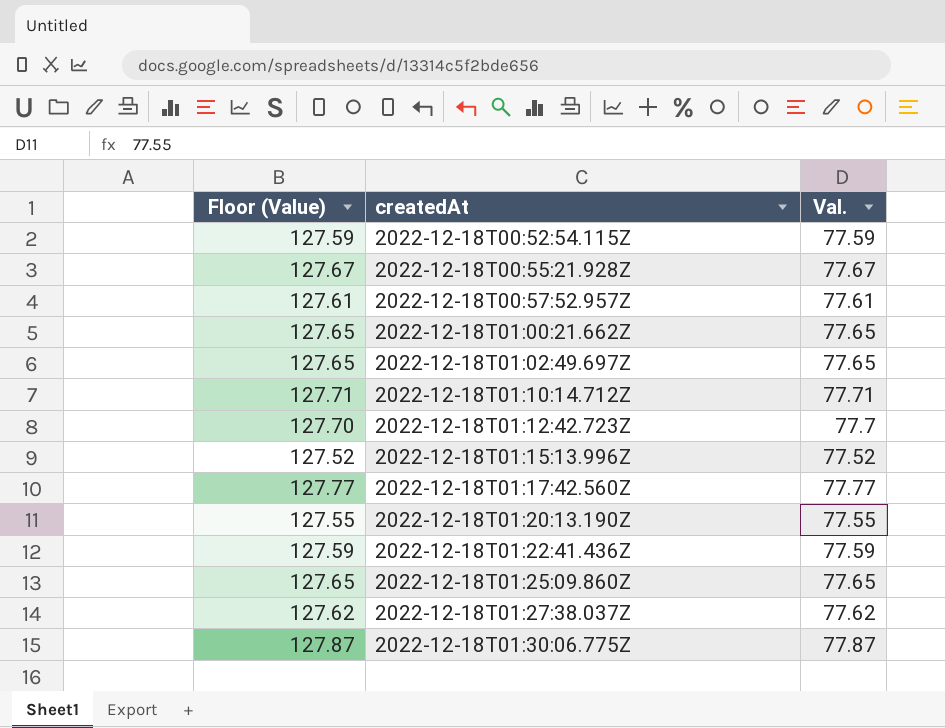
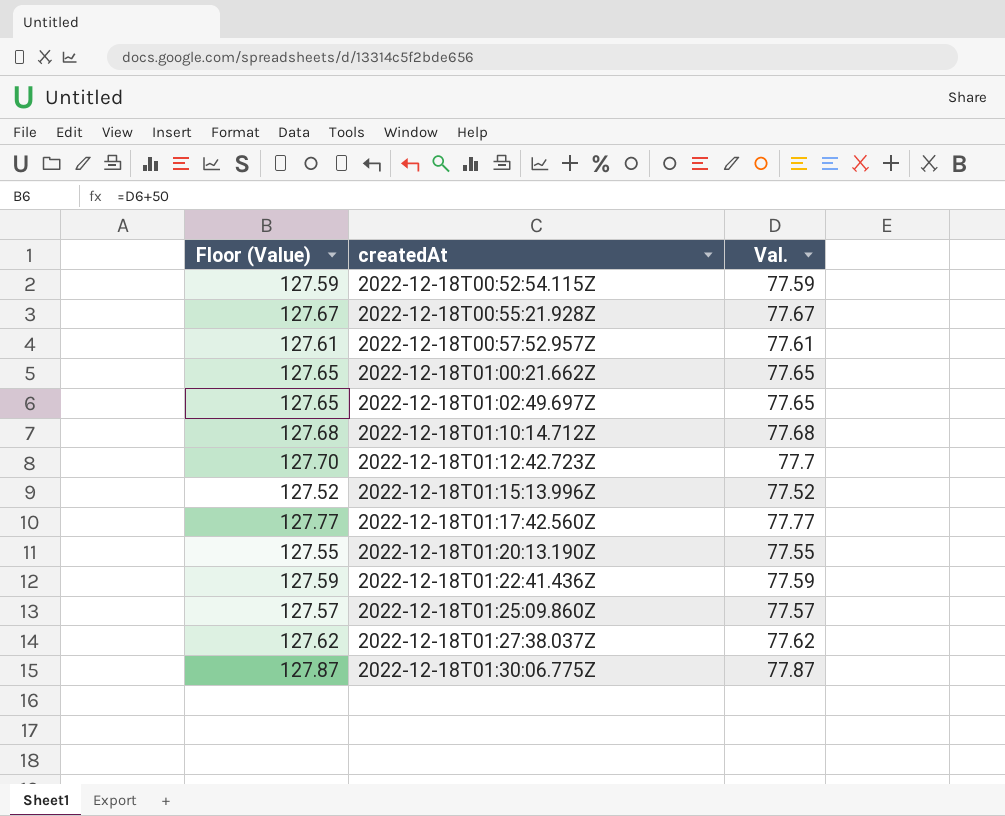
2022-12-18T01:10:14.712Z | Floor (Value): 127.71 -> 127.68
2022-12-18T01:10:14.712Z | Val.: 77.71 -> 77.68
2022-12-18T01:25:09.860Z | Floor (Value): 127.65 -> 127.57
2022-12-18T01:25:09.860Z | Val.: 77.65 -> 77.57

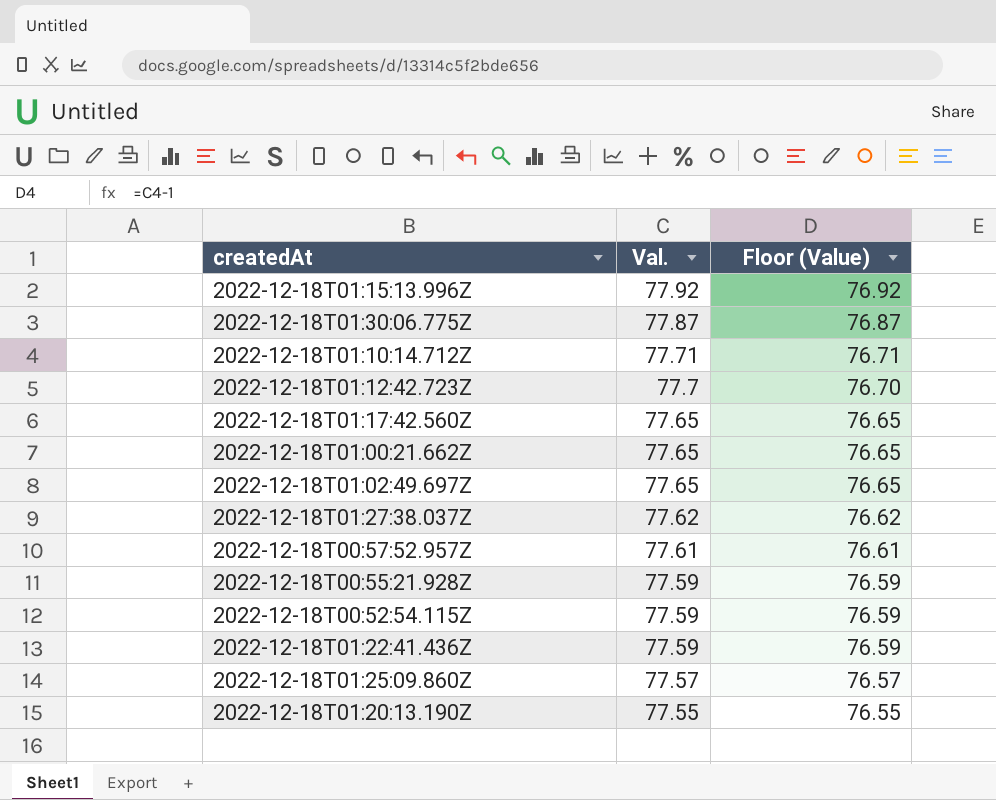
row order: createdAt ascending -> Val. descending
column Floor (Value) | formula: [Val.] + 50 -> [Val.] - 1
column Floor (Value) | position: 1 -> 3
2022-12-18T01:15:13.996Z | Val.: 77.52 -> 77.92
2022-12-18T01:10:14.712Z | Val.: 77.68 -> 77.71
2022-12-18T01:17:42.560Z | Val.: 77.77 -> 77.65
2022-12-18T00:55:21.928Z | Val.: 77.67 -> 77.59

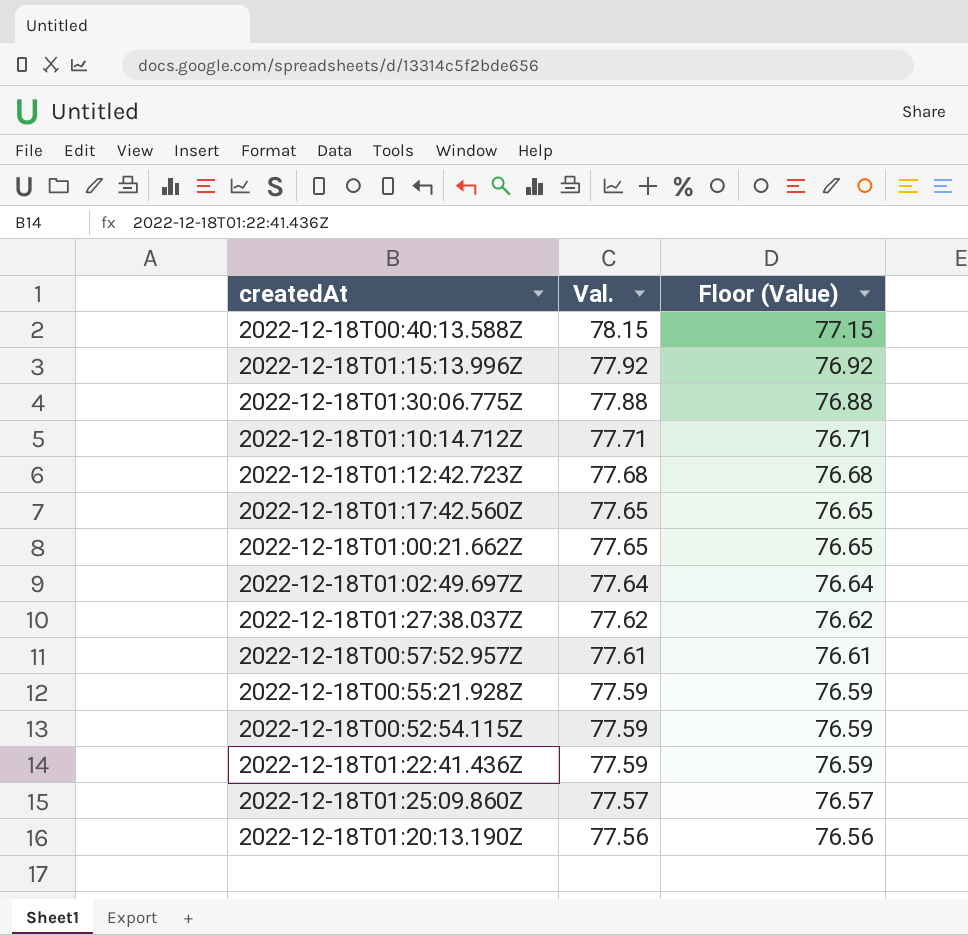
row 2022-12-18T00:40:13.588Z: none -> 78.15 | 77.15
2022-12-18T01:30:06.775Z | Val.: 77.87 -> 77.88
2022-12-18T01:30:06.775Z | Floor (Value): 76.87 -> 76.88
2022-12-18T01:12:42.723Z | Val.: 77.7 -> 77.68
2022-12-18T01:12:42.723Z | Floor (Value): 76.70 -> 76.68
2022-12-18T01:02:49.697Z | Val.: 77.65 -> 77.64
2022-12-18T01:02:49.697Z | Floor (Value): 76.65 -> 76.64
2022-12-18T01:20:13.190Z | Val.: 77.55 -> 77.56
2022-12-18T01:20:13.190Z | Floor (Value): 76.55 -> 76.56

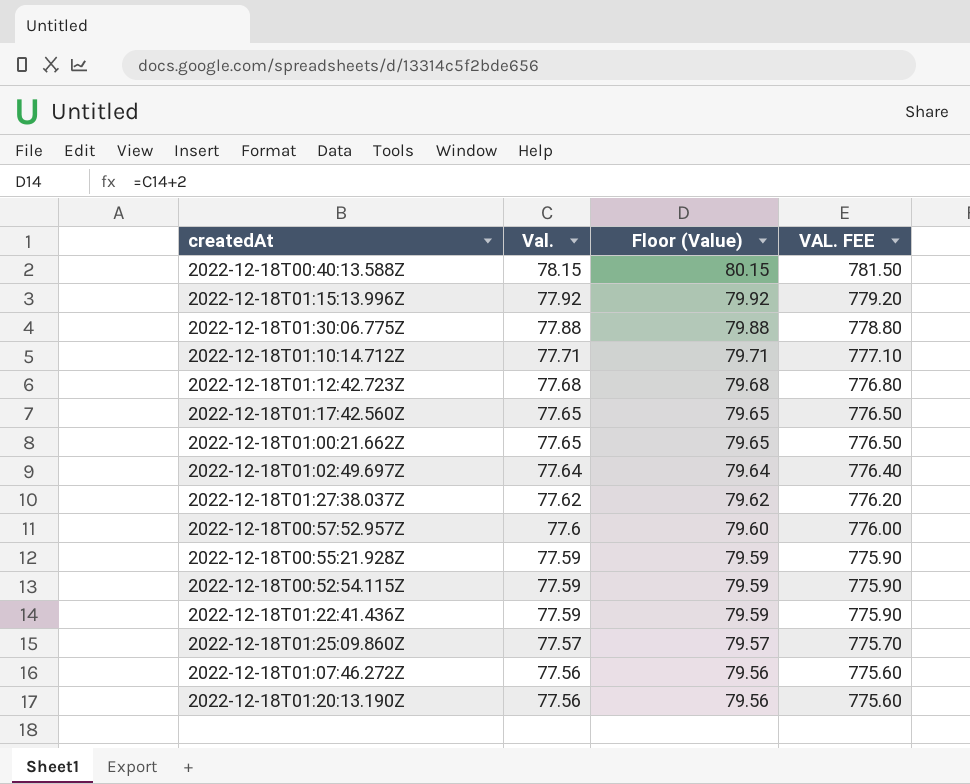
column Floor (Value) | formula: [Val.] - 1 -> [Val.] + 2
column VAL. FEE | formula: none -> [Val.] * 10
2022-12-18T00:57:52.957Z | Val.: 77.61 -> 77.6
row 2022-12-18T01:07:46.272Z: none -> 77.56 | 79.56 | 775.60

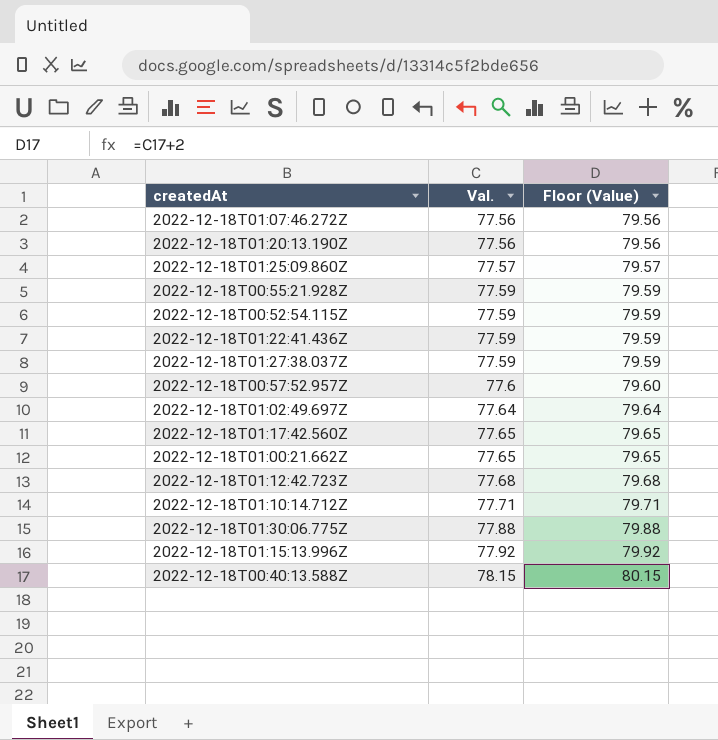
row order: Val. descending -> Val. ascending
column VAL. FEE | formula: [Val.] * 10 -> none
2022-12-18T01:27:38.037Z | Val.: 77.62 -> 77.59
2022-12-18T01:27:38.037Z | Floor (Value): 79.62 -> 79.59

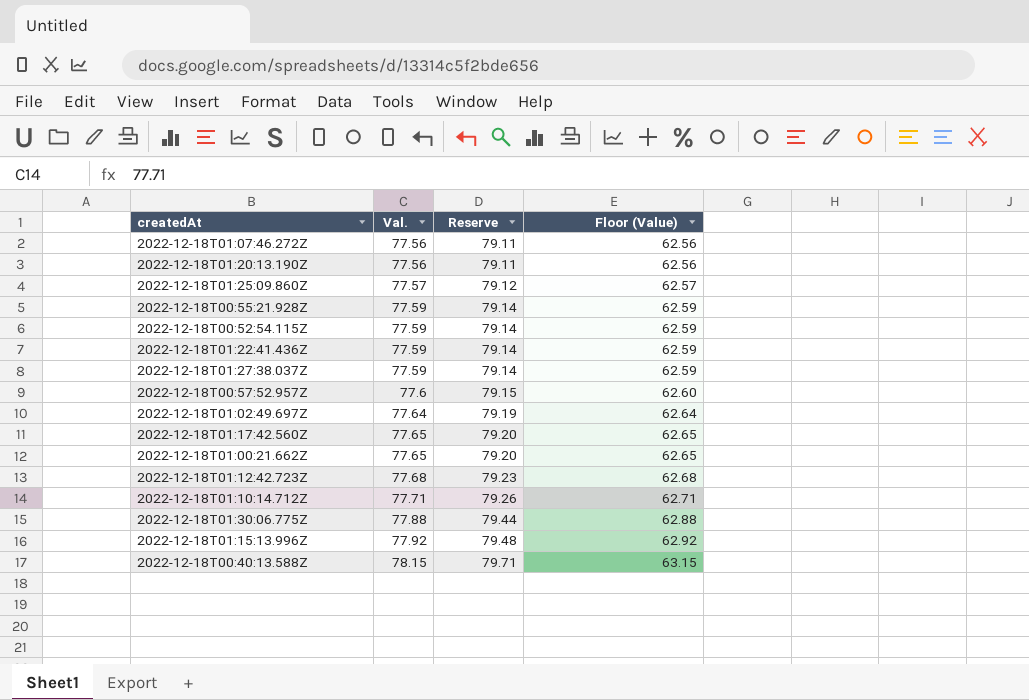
column Reserve | formula: none -> [Val.] * 1.02
column Floor (Value) | formula: [Val.] + 2 -> [Val.] - 15

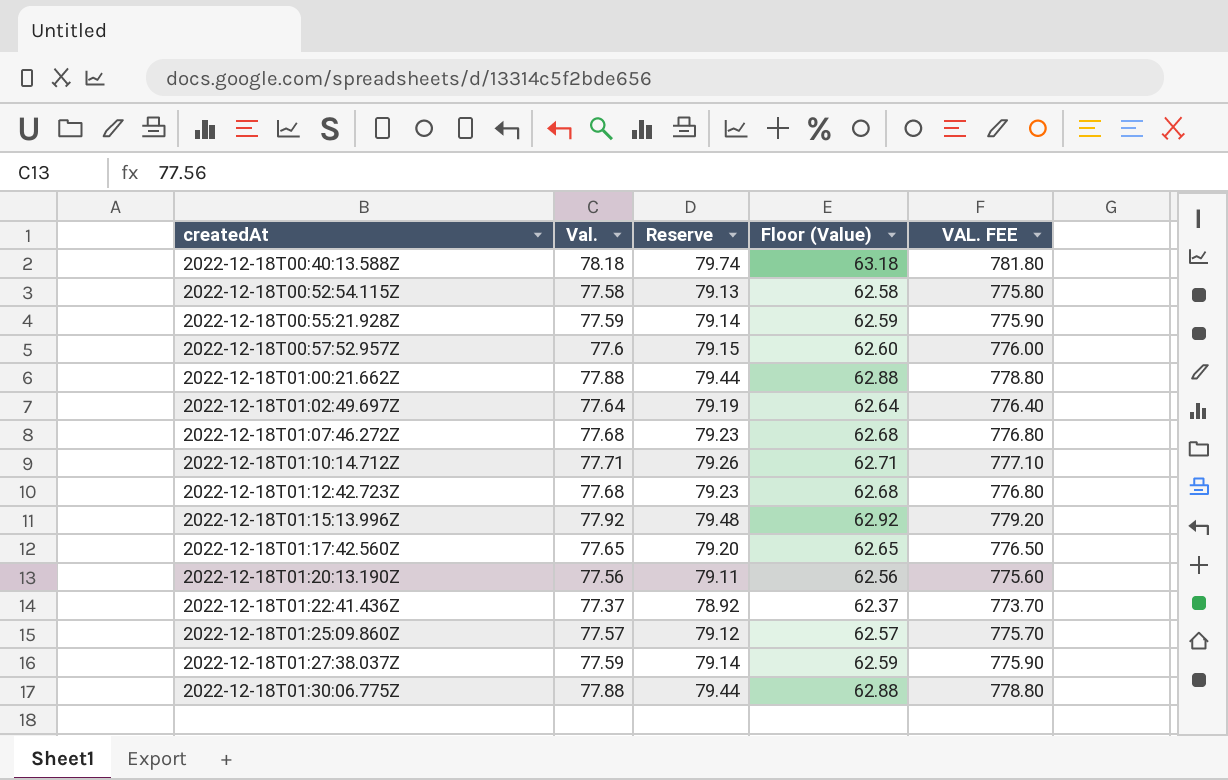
row order: Val. ascending -> createdAt ascending
column VAL. FEE | formula: none -> [Val.] * 10
2022-12-18T00:40:13.588Z | Val.: 78.15 -> 78.18
2022-12-18T00:40:13.588Z | Reserve: 79.71 -> 79.74
2022-12-18T00:40:13.588Z | Floor (Value): 63.15 -> 63.18
2022-12-18T00:52:54.115Z | Val.: 77.59 -> 77.58
2022-12-18T00:52:54.115Z | Reserve: 79.14 -> 79.13
2022-12-18T00:52:54.115Z | Floor (Value): 62.59 -> 62.58
2022-12-18T01:00:21.662Z | Val.: 77.65 -> 77.88
2022-12-18T01:00:21.662Z | Reserve: 79.20 -> 79.44
2022-12-18T01:00:21.662Z | Floor (Value): 62.65 -> 62.88
2022-12-18T01:07:46.272Z | Val.: 77.56 -> 77.68
2022-12-18T01:07:46.272Z | Reserve: 79.11 -> 79.23
2022-12-18T01:07:46.272Z | Floor (Value): 62.56 -> 62.68
2022-12-18T01:22:41.436Z | Val.: 77.59 -> 77.37
2022-12-18T01:22:41.436Z | Reserve: 79.14 -> 78.92
2022-12-18T01:22:41.436Z | Floor (Value): 62.59 -> 62.37

